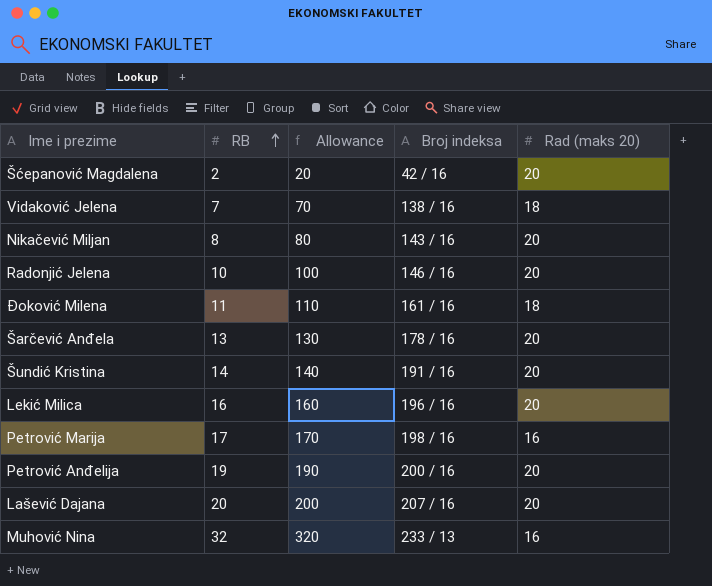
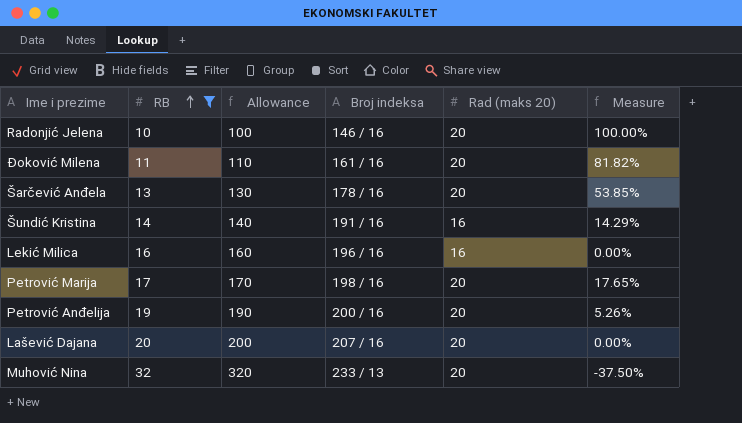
filter: none -> RB >= 10
column Measure | formula: none -> ([Rad (maks 20)] - [RB]) / [RB]
Đoković Milena | Rad (maks 20): 18 -> 20
Šundić Kristina | Rad (maks 20): 20 -> 16
Lekić Milica | Rad (maks 20): 20 -> 16
Petrović Marija | Rad (maks 20): 16 -> 20
Muhović Nina | Rad (maks 20): 16 -> 20

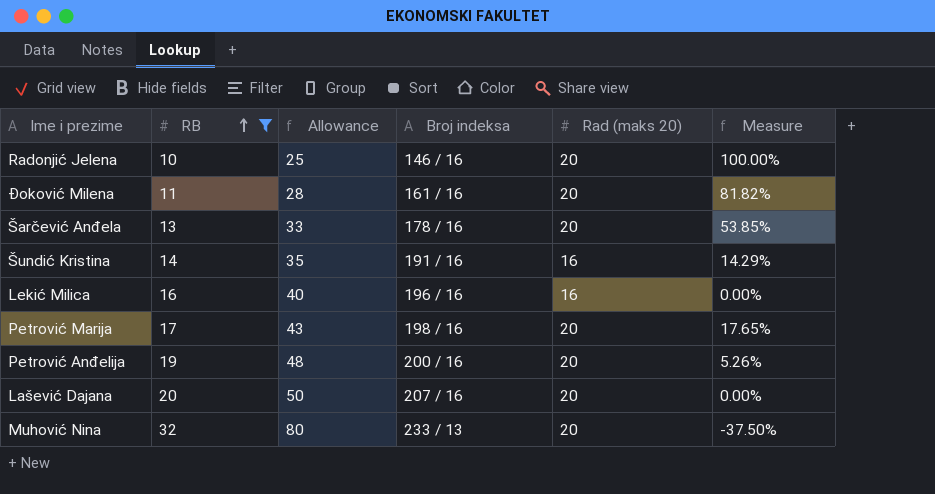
column Allowance | formula: [RB] * 10 -> [RB] * 2.5

